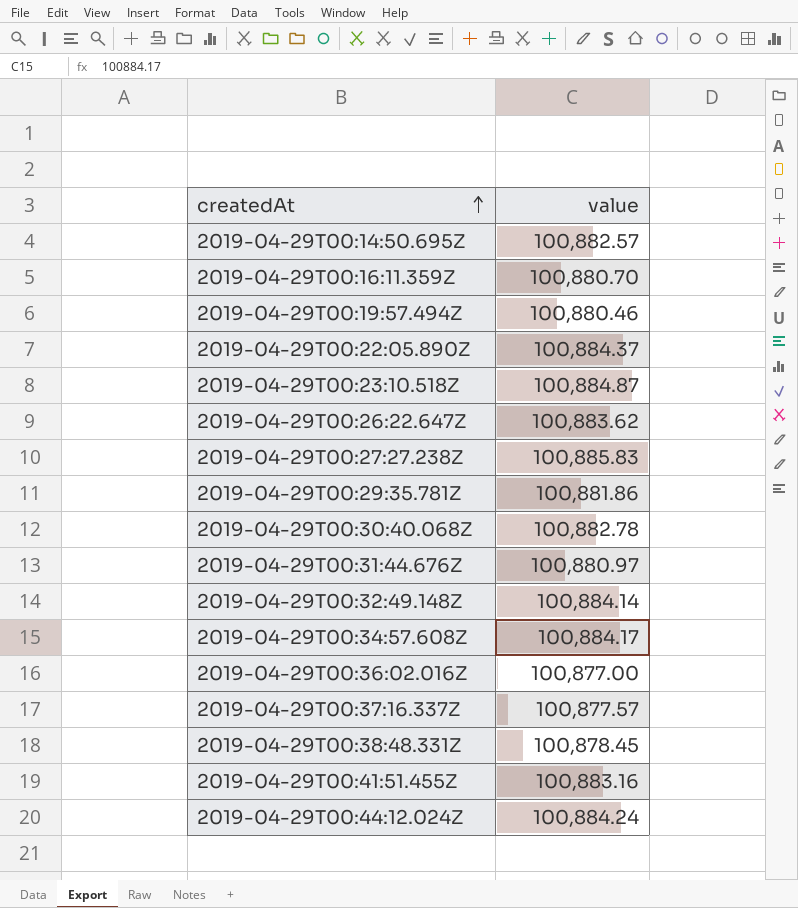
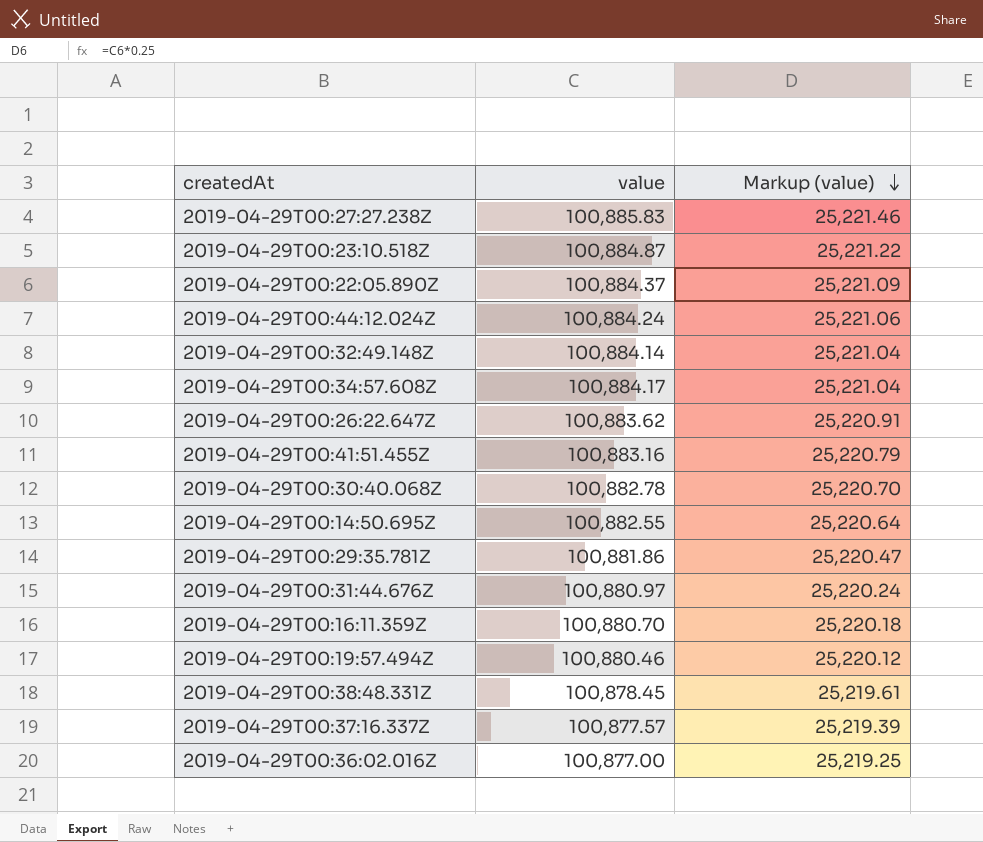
row order: createdAt ascending -> Markup (value) descending
column Markup (value) | formula: none -> [value] * 0.25
2019-04-29T00:14:50.695Z | value: 100,882.57 -> 100,882.55

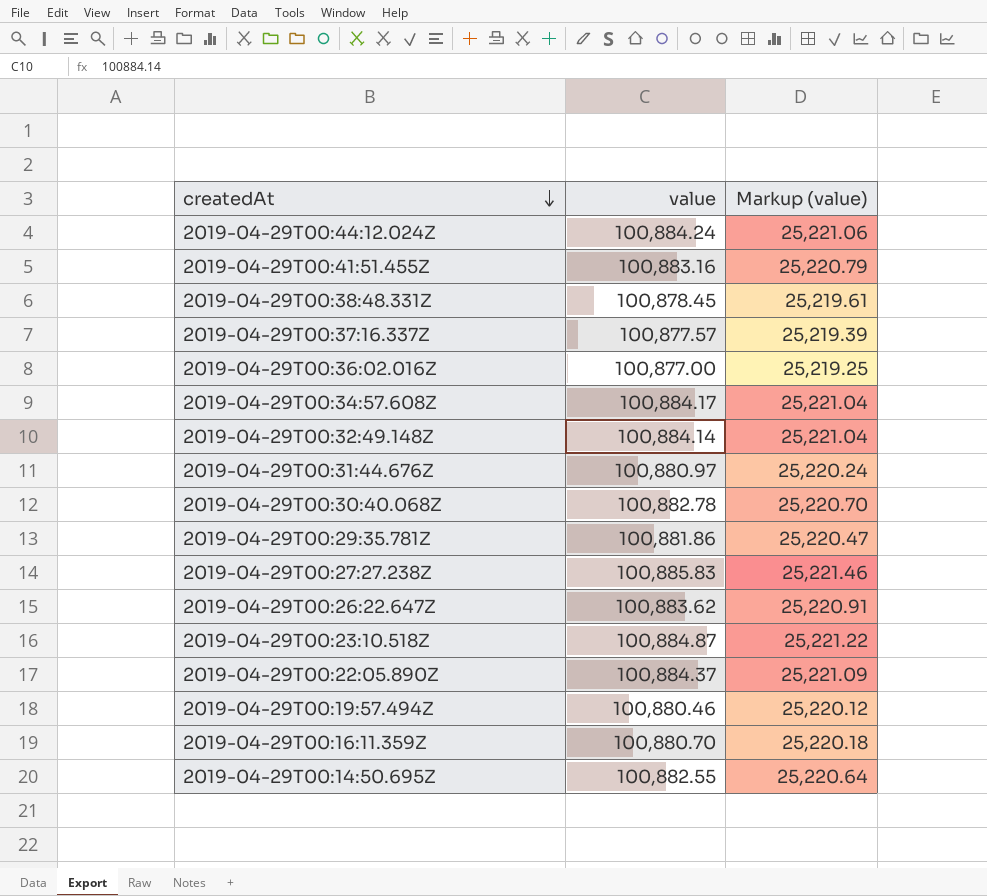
row order: Markup (value) descending -> createdAt descending

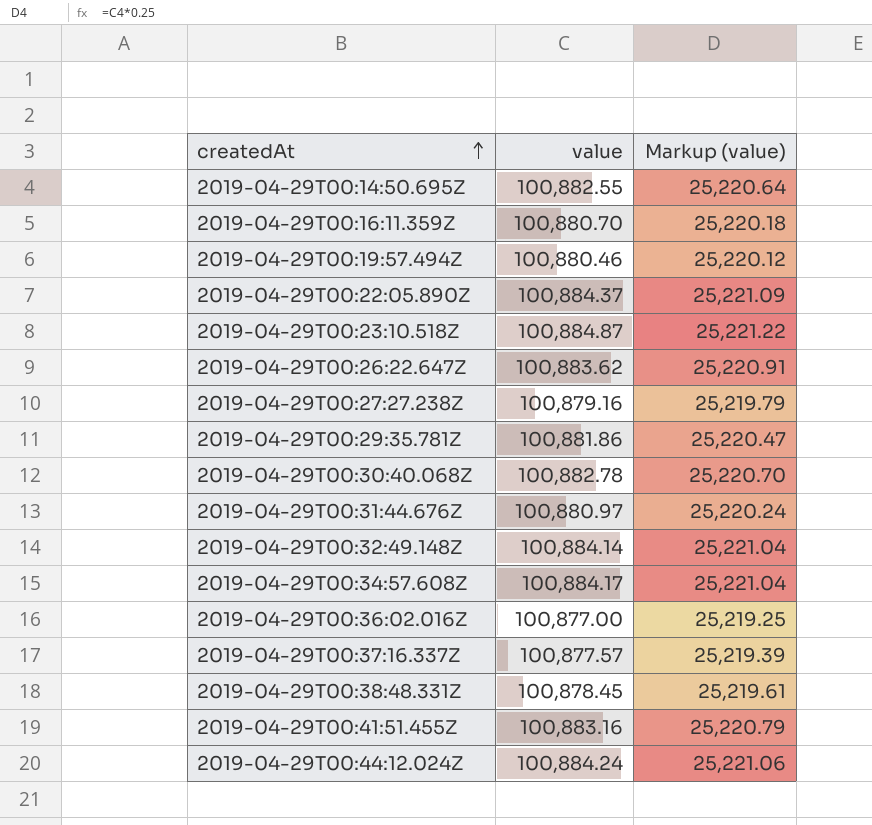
row order: createdAt descending -> createdAt ascending
2019-04-29T00:27:27.238Z | value: 100,885.83 -> 100,879.16
2019-04-29T00:27:27.238Z | Markup (value): 25,221.46 -> 25,219.79

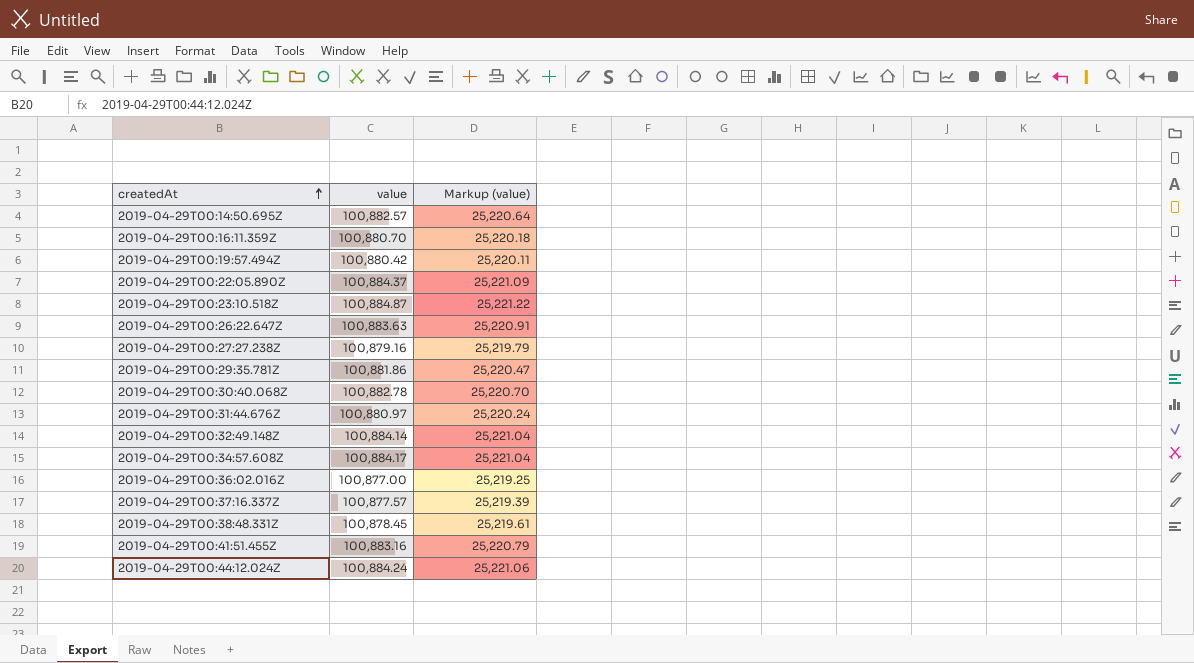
2019-04-29T00:14:50.695Z | value: 100,882.55 -> 100,882.57
2019-04-29T00:19:57.494Z | value: 100,880.46 -> 100,880.42
2019-04-29T00:19:57.494Z | Markup (value): 25,220.12 -> 25,220.11
2019-04-29T00:26:22.647Z | value: 100,883.62 -> 100,883.63

